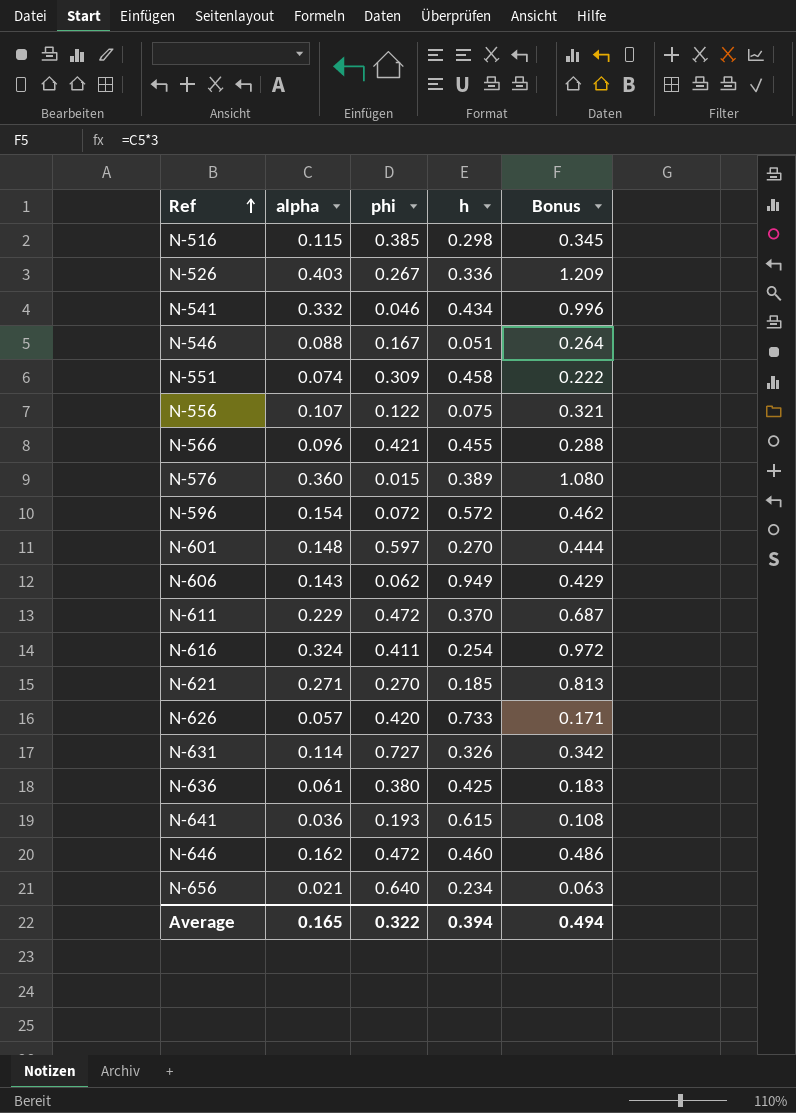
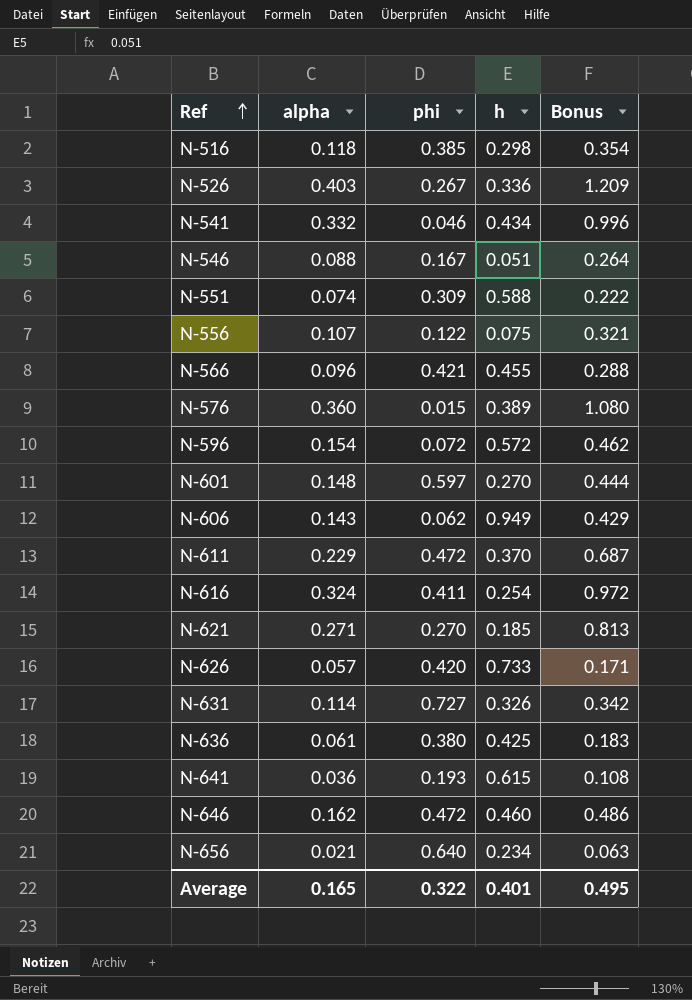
N-516 | alpha: 0.115 -> 0.118
N-516 | Bonus: 0.345 -> 0.354
N-551 | h: 0.458 -> 0.588
Average | h: 0.394 -> 0.401
Average | Bonus: 0.494 -> 0.495

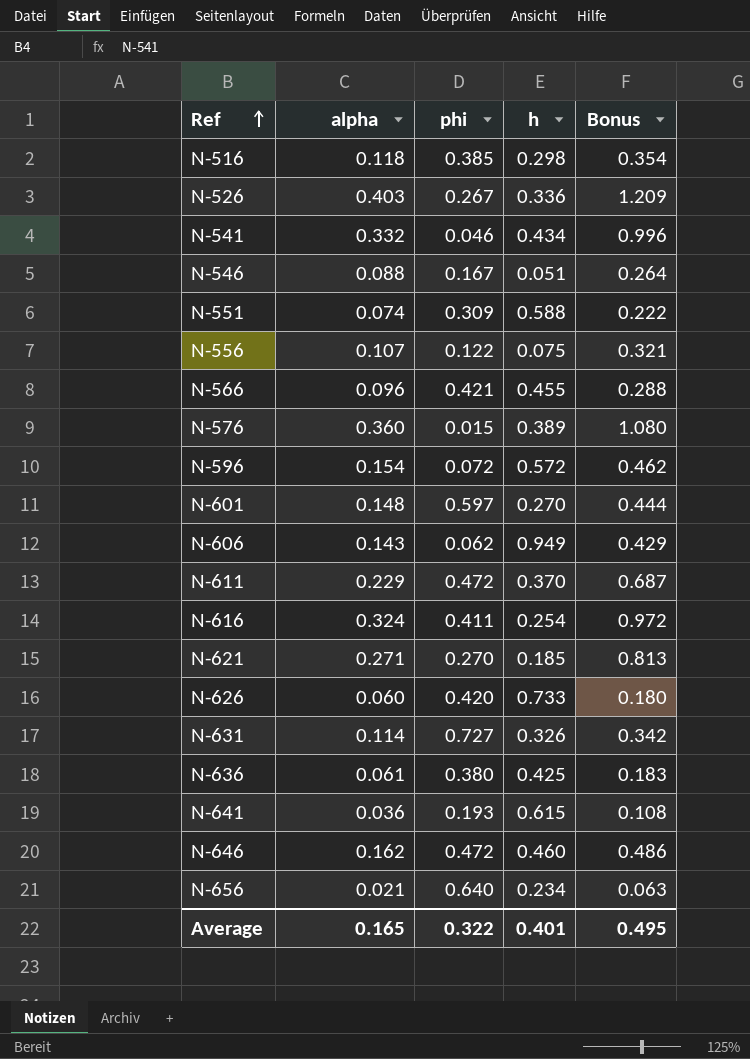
N-626 | alpha: 0.057 -> 0.060
N-626 | Bonus: 0.171 -> 0.180

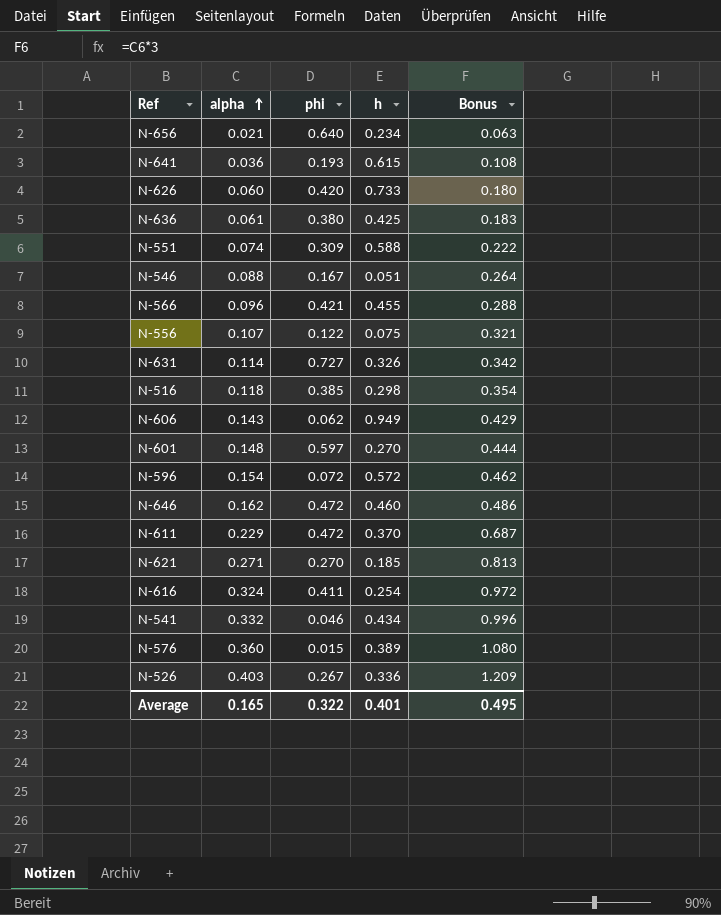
row order: Ref ascending -> alpha ascending

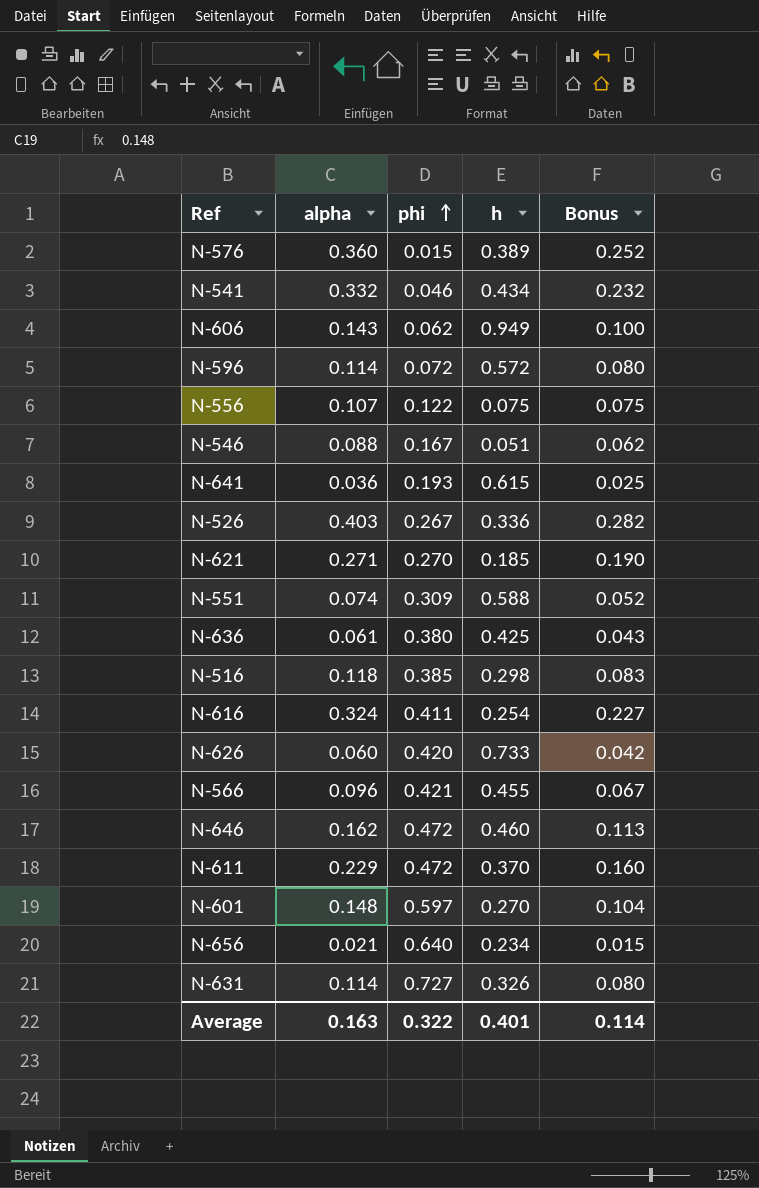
row order: alpha ascending -> phi ascending
column Bonus | formula: [alpha] * 3 -> [alpha] * 0.7
N-596 | alpha: 0.154 -> 0.114
Average | alpha: 0.165 -> 0.163
Average | Bonus: 0.495 -> 0.114

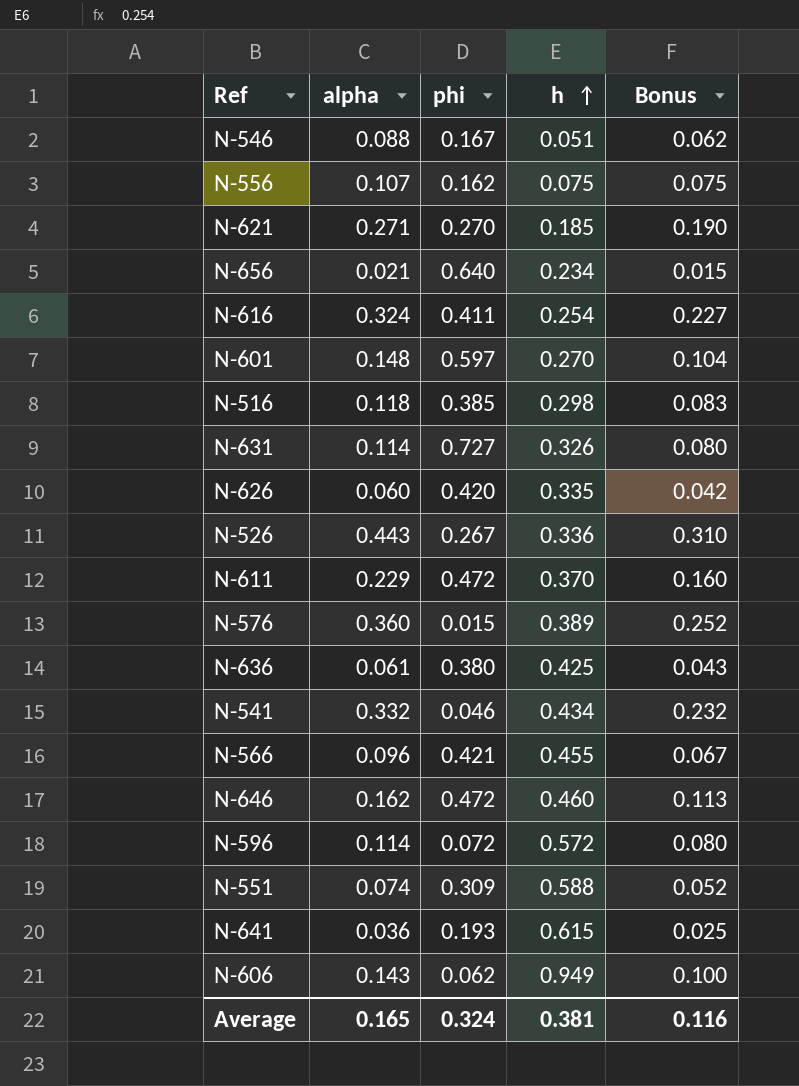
row order: phi ascending -> h ascending
N-556 | phi: 0.122 -> 0.162
N-626 | h: 0.733 -> 0.335
N-526 | alpha: 0.403 -> 0.443
N-526 | Bonus: 0.282 -> 0.310
Average | alpha: 0.163 -> 0.165
Average | phi: 0.322 -> 0.324
Average | h: 0.401 -> 0.381
Average | Bonus: 0.114 -> 0.116

